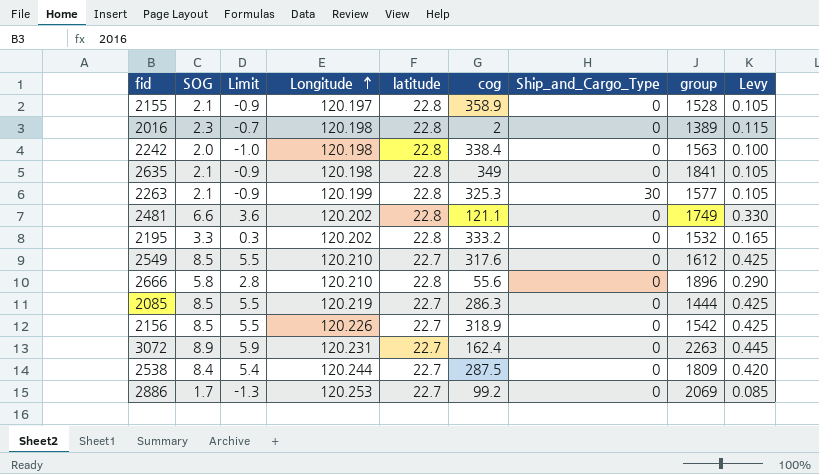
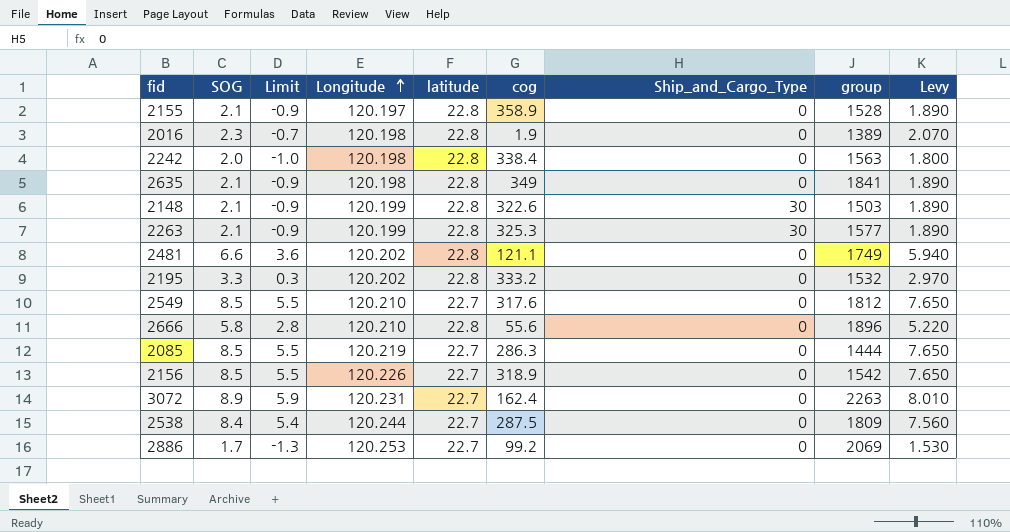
column Levy | formula: [SOG] * 0.05 -> [SOG] * 0.9
2016 | cog: 2 -> 1.9
row 2148: none -> 2.1 | -0.9 | 120.199 | 22.8 | 322.6 | 30 | 1503 | 1.890
2549 | group: 1612 -> 1812

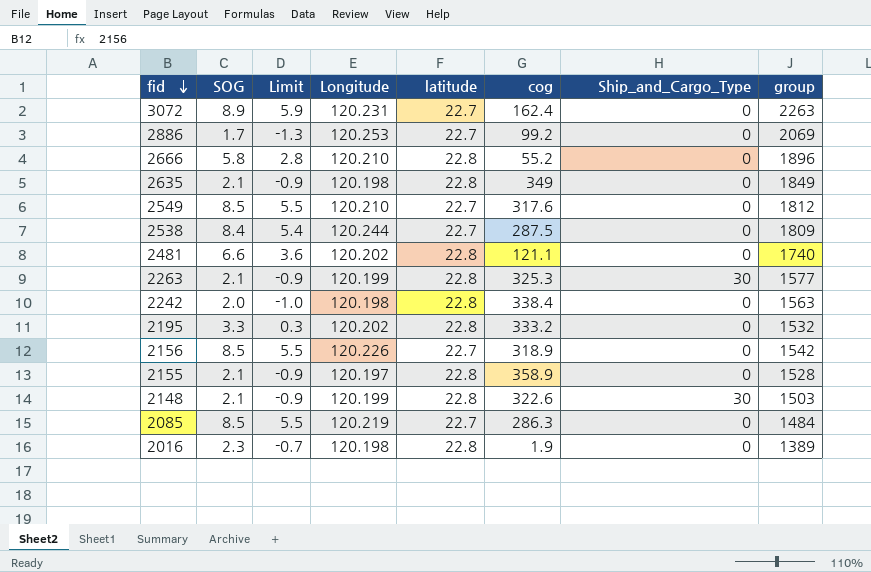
row order: Longitude ascending -> fid descending
column Levy | formula: [SOG] * 0.9 -> none
2666 | cog: 55.6 -> 55.2
2635 | group: 1841 -> 1849
2481 | group: 1749 -> 1740
2085 | group: 1444 -> 1484

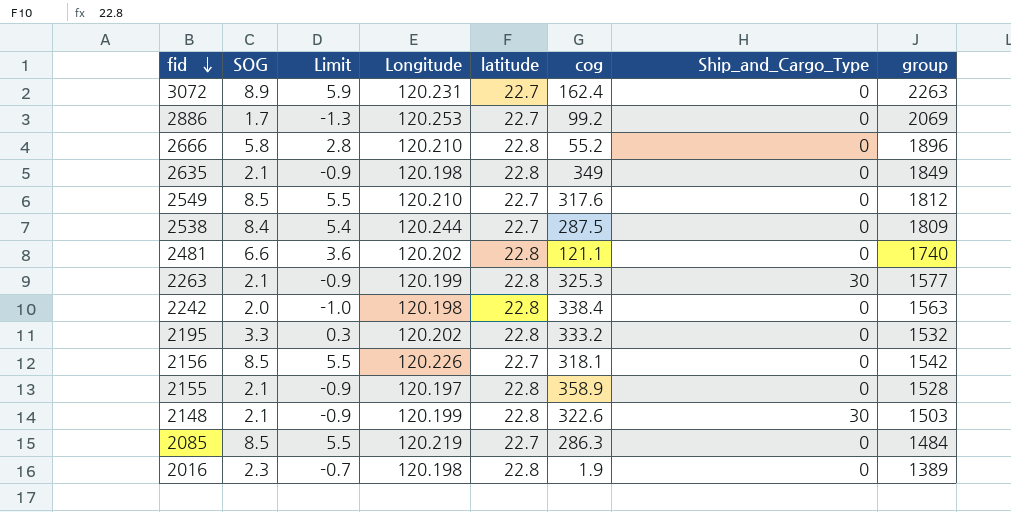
2156 | cog: 318.9 -> 318.1

